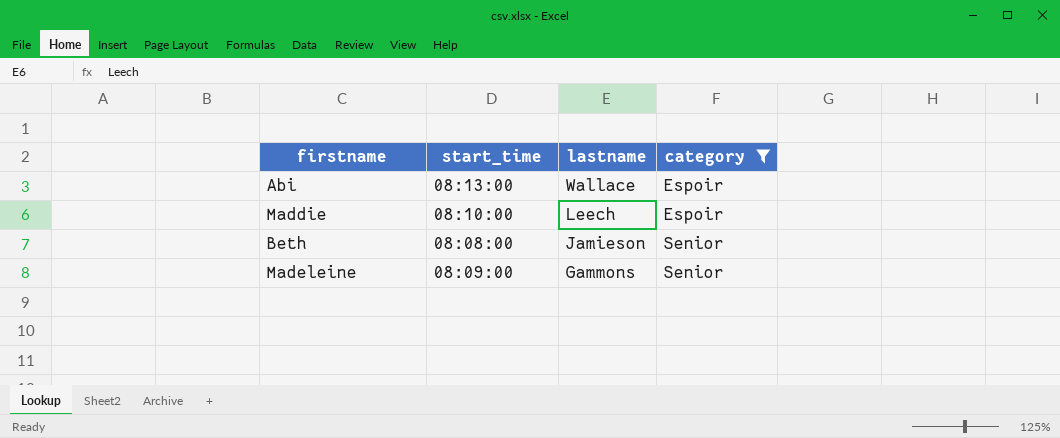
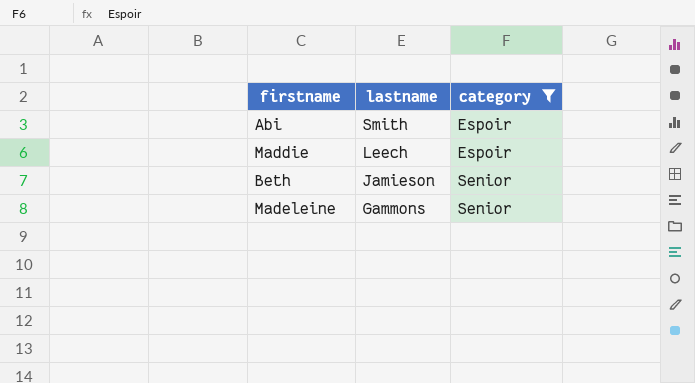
column start_time | position: 2 -> none
Abi | lastname: Wallace -> Smith

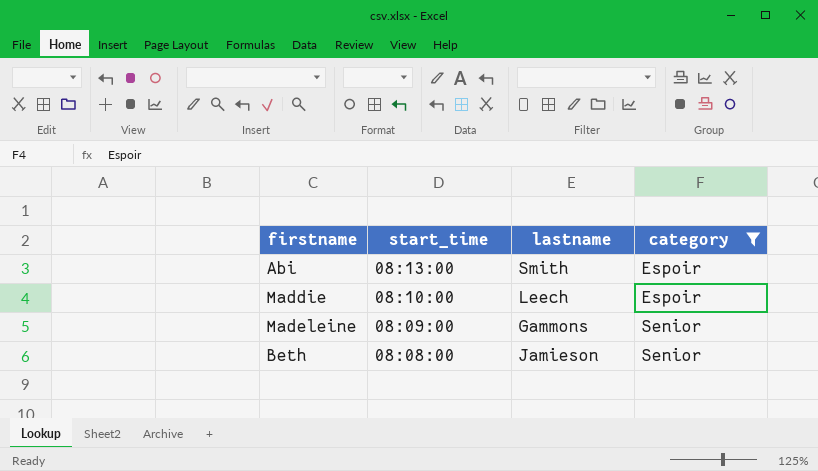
row order: lastname descending -> start_time descending
column start_time | position: none -> 2

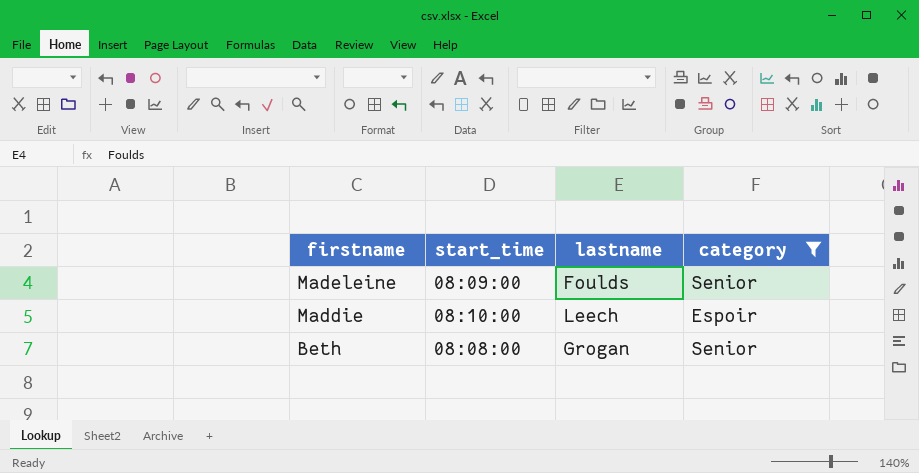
row order: start_time descending -> firstname descending
row Abi: 08:13:00 | Smith | Espoir -> none
Madeleine | lastname: Gammons -> Foulds
Beth | lastname: Jamieson -> Grogan

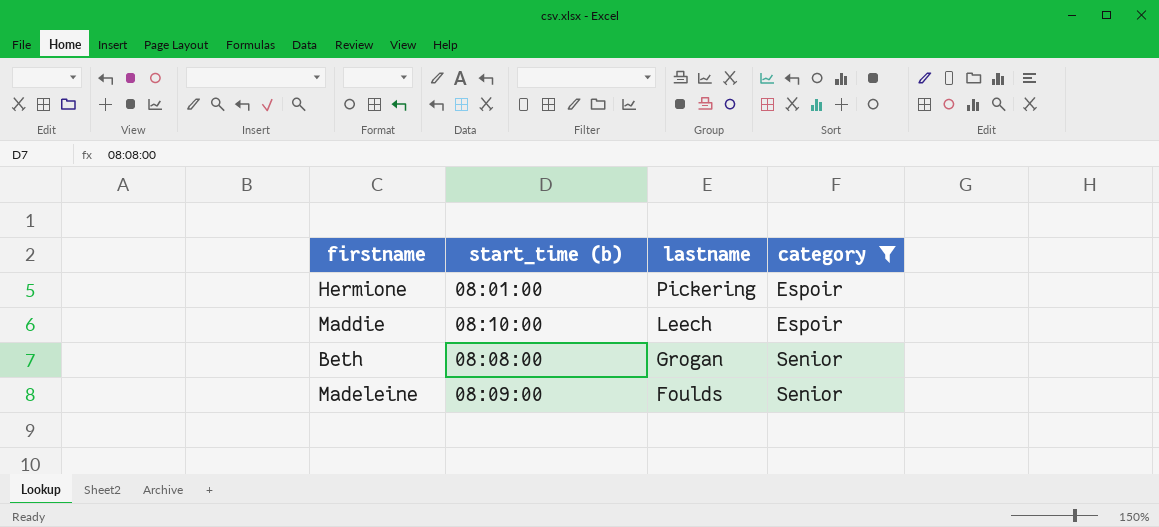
row order: firstname descending -> lastname descending
column name: start_time -> start_time (b)
row Hermione: none -> 08:01:00 | Pickering | Espoir

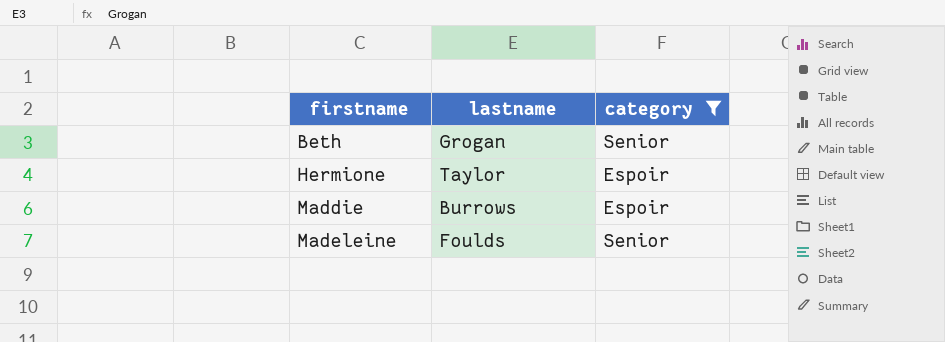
row order: lastname descending -> firstname ascending
column start_time (b) | position: 2 -> none
Hermione | lastname: Pickering -> Taylor
Maddie | lastname: Leech -> Burrows

